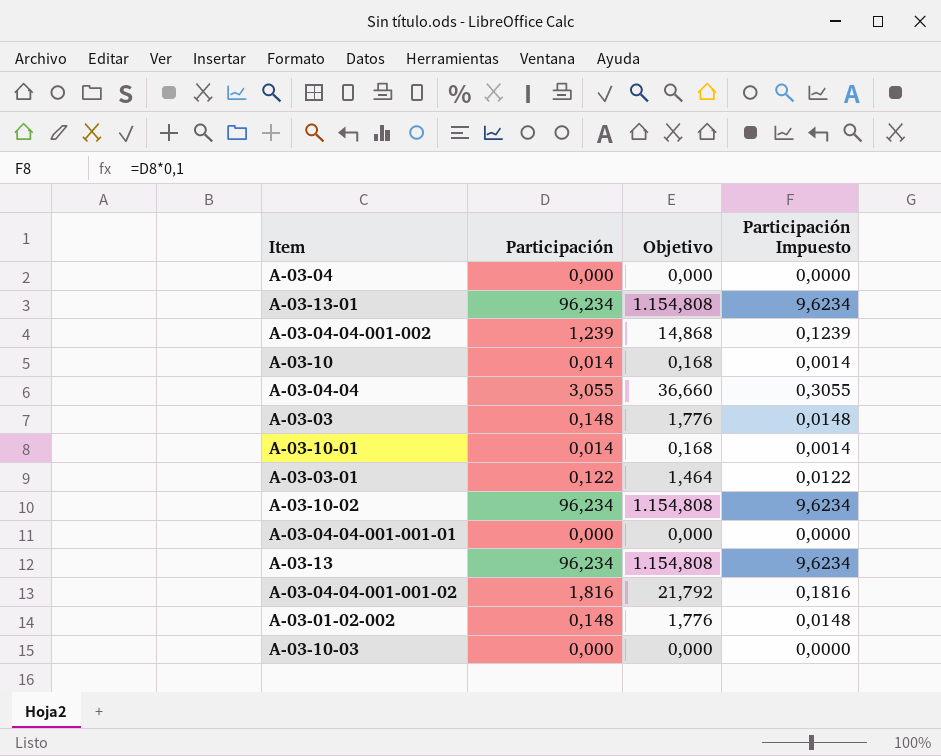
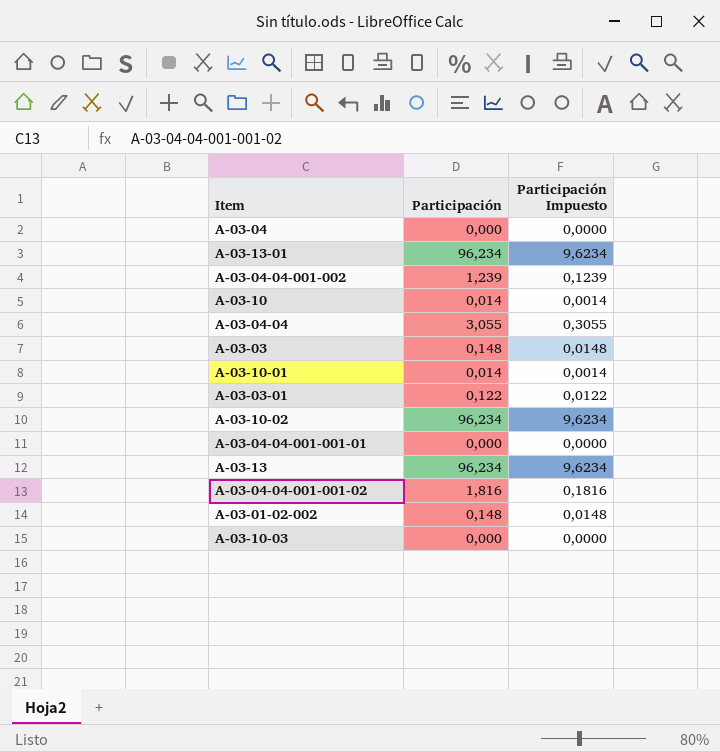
column Objetivo | formula: [Participación] * 12 -> none

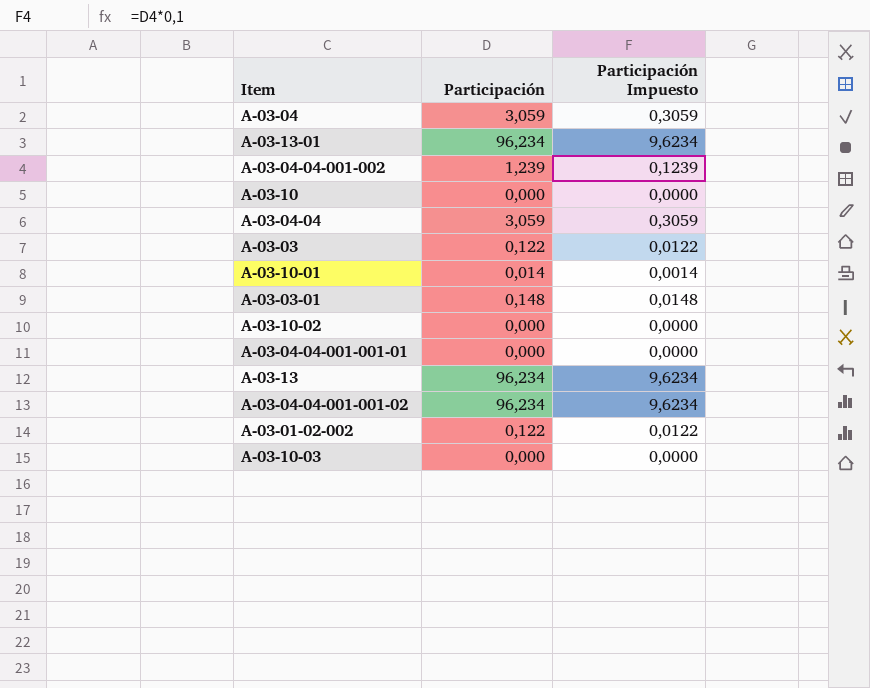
A-03-04 | Participación: 0,000 -> 3,059
A-03-04 | Participación Impuesto: 0,0000 -> 0,3059
A-03-10 | Participación: 0,014 -> 0,000
A-03-10 | Participación Impuesto: 0,0014 -> 0,0000
A-03-04-04 | Participación: 3,055 -> 3,059
A-03-04-04 | Participación Impuesto: 0,3055 -> 0,3059
A-03-03 | Participación: 0,148 -> 0,122
A-03-03 | Participación Impuesto: 0,0148 -> 0,0122
A-03-03-01 | Participación: 0,122 -> 0,148
A-03-03-01 | Participación Impuesto: 0,0122 -> 0,0148
A-03-10-02 | Participación: 96,234 -> 0,000
A-03-10-02 | Participación Impuesto: 9,6234 -> 0,0000
A-03-04-04-001-001-02 | Participación: 1,816 -> 96,234
A-03-04-04-001-001-02 | Participación Impuesto: 0,1816 -> 9,6234
A-03-01-02-002 | Participación: 0,148 -> 0,122
A-03-01-02-002 | Participación Impuesto: 0,0148 -> 0,0122

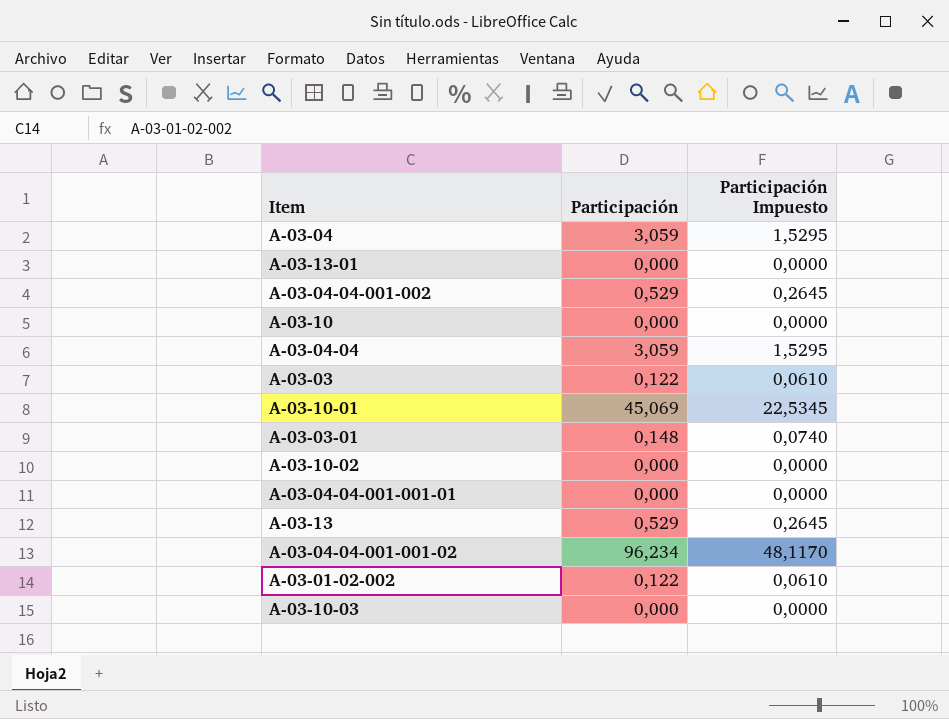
column Participación Impuesto | formula: [Participación] * 0,1 -> [Participación] * 0,5
A-03-13-01 | Participación: 96,234 -> 0,000
A-03-04-04-001-002 | Participación: 1,239 -> 0,529
A-03-10-01 | Participación: 0,014 -> 45,069
A-03-13 | Participación: 96,234 -> 0,529

